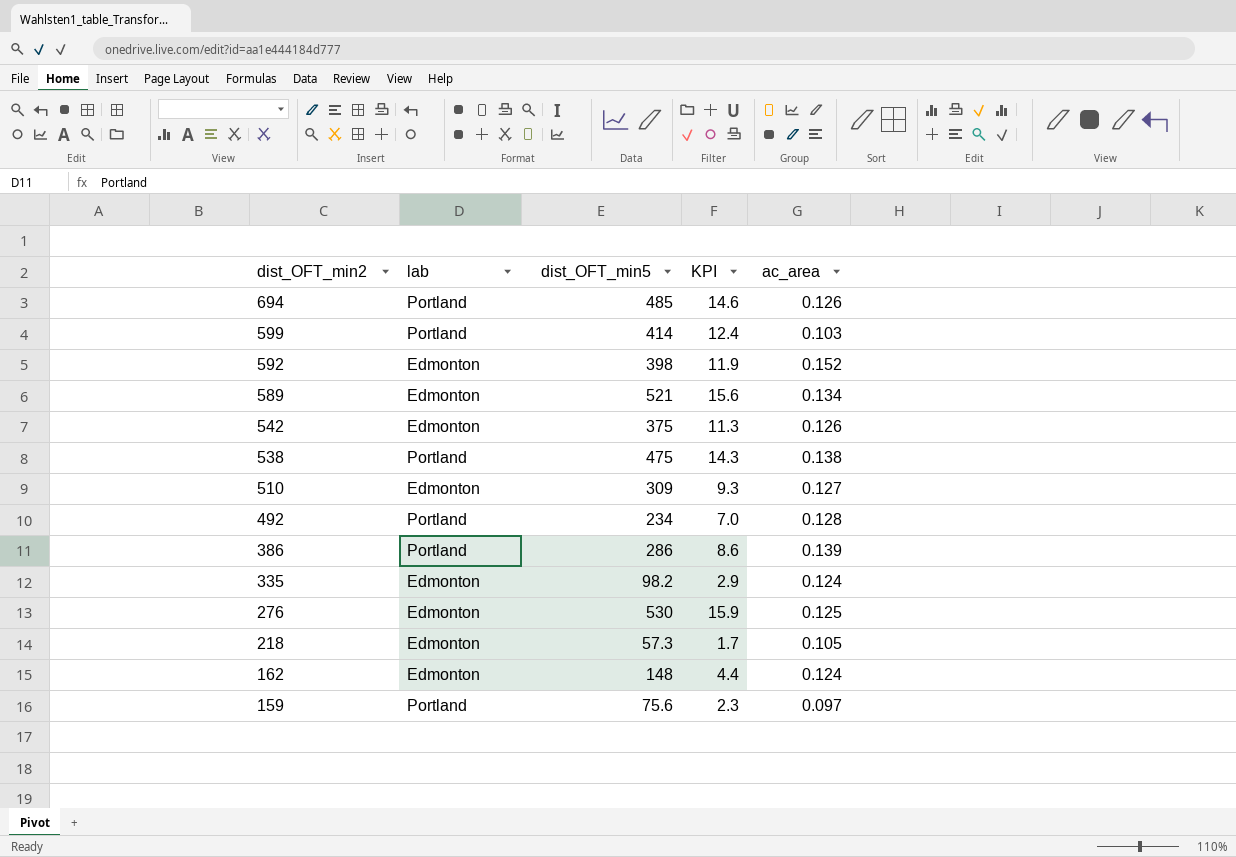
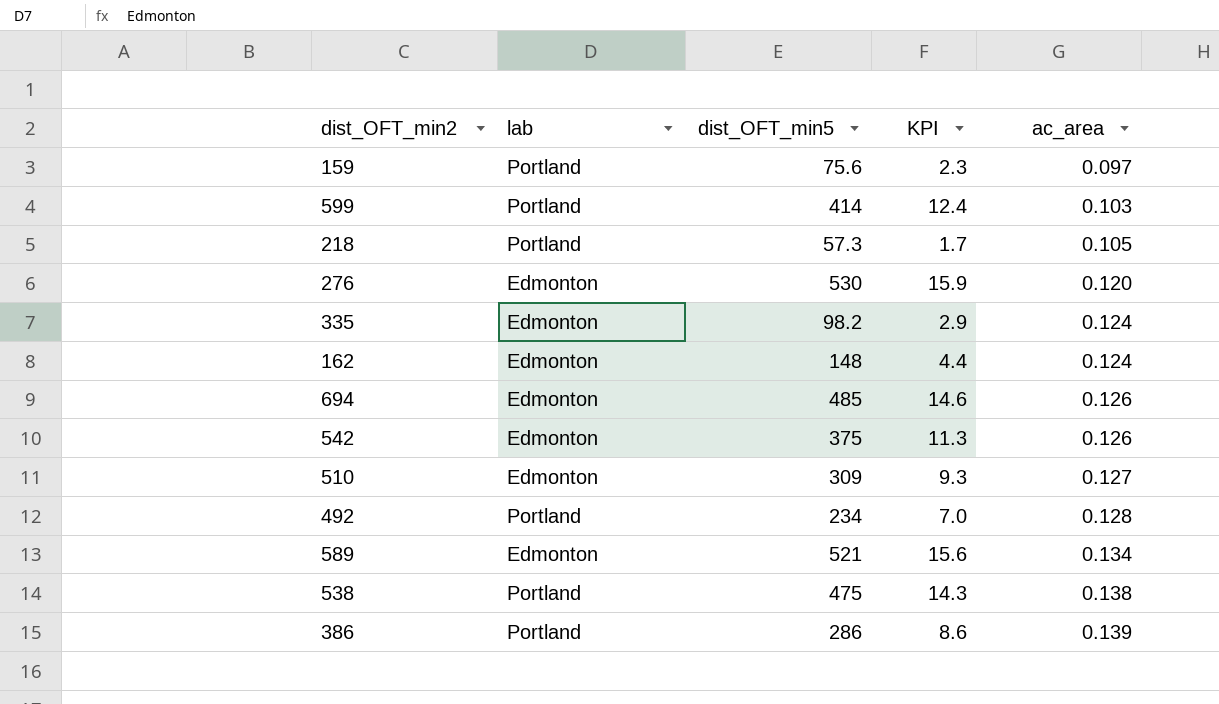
row order: dist_OFT_min2 descending -> ac_area ascending
row 592: Edmonton | 398 | 11.9 | 0.152 -> none
218 | lab: Edmonton -> Portland
276 | ac_area: 0.125 -> 0.120
694 | lab: Portland -> Edmonton

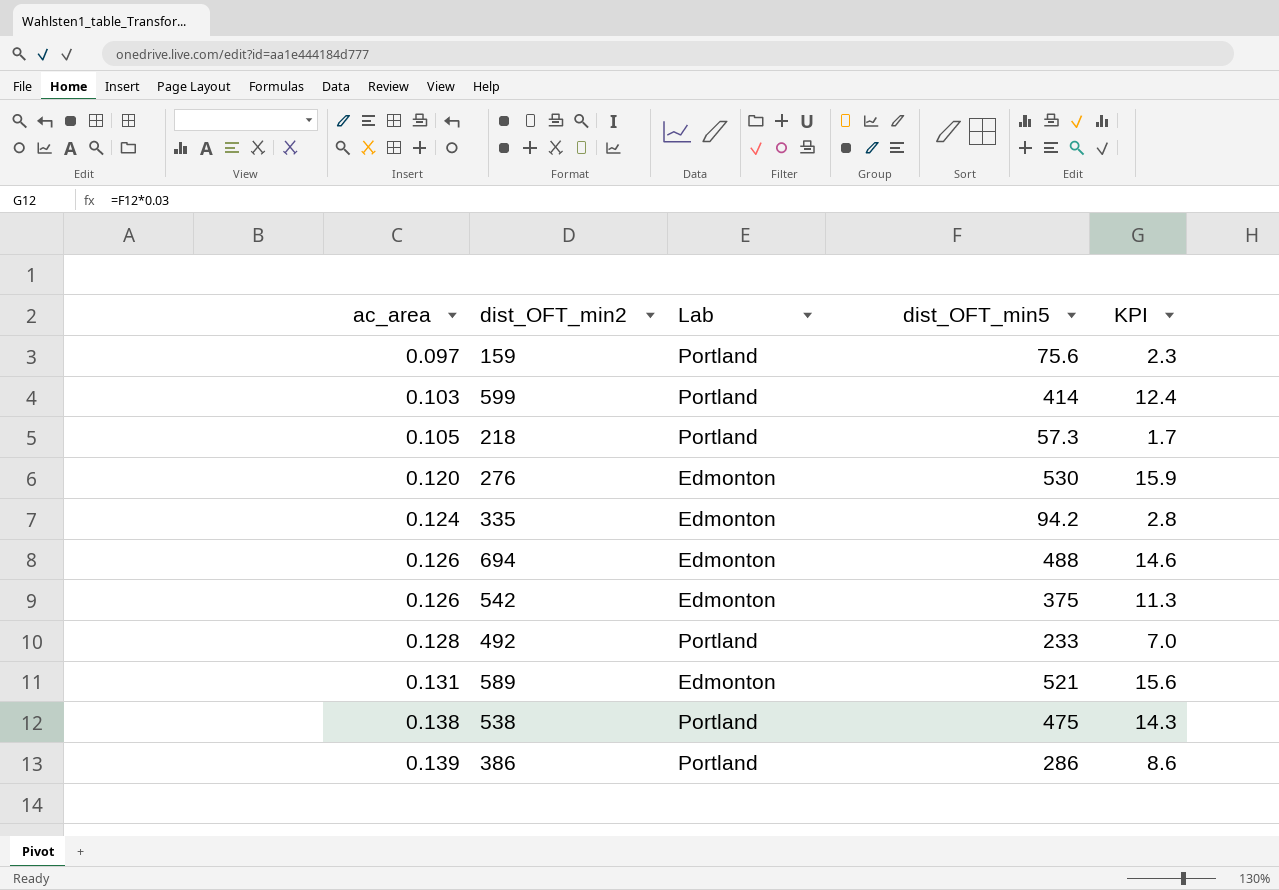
column ac_area | position: 5 -> 1
column name: lab -> Lab
row 162: Edmonton | 148 | 4.4 | 0.124 -> none
row 510: Edmonton | 309 | 9.3 | 0.127 -> none
335 | dist_OFT_min5: 98.2 -> 94.2
335 | KPI: 2.9 -> 2.8
694 | dist_OFT_min5: 485 -> 488
492 | dist_OFT_min5: 234 -> 233
589 | ac_area: 0.134 -> 0.131

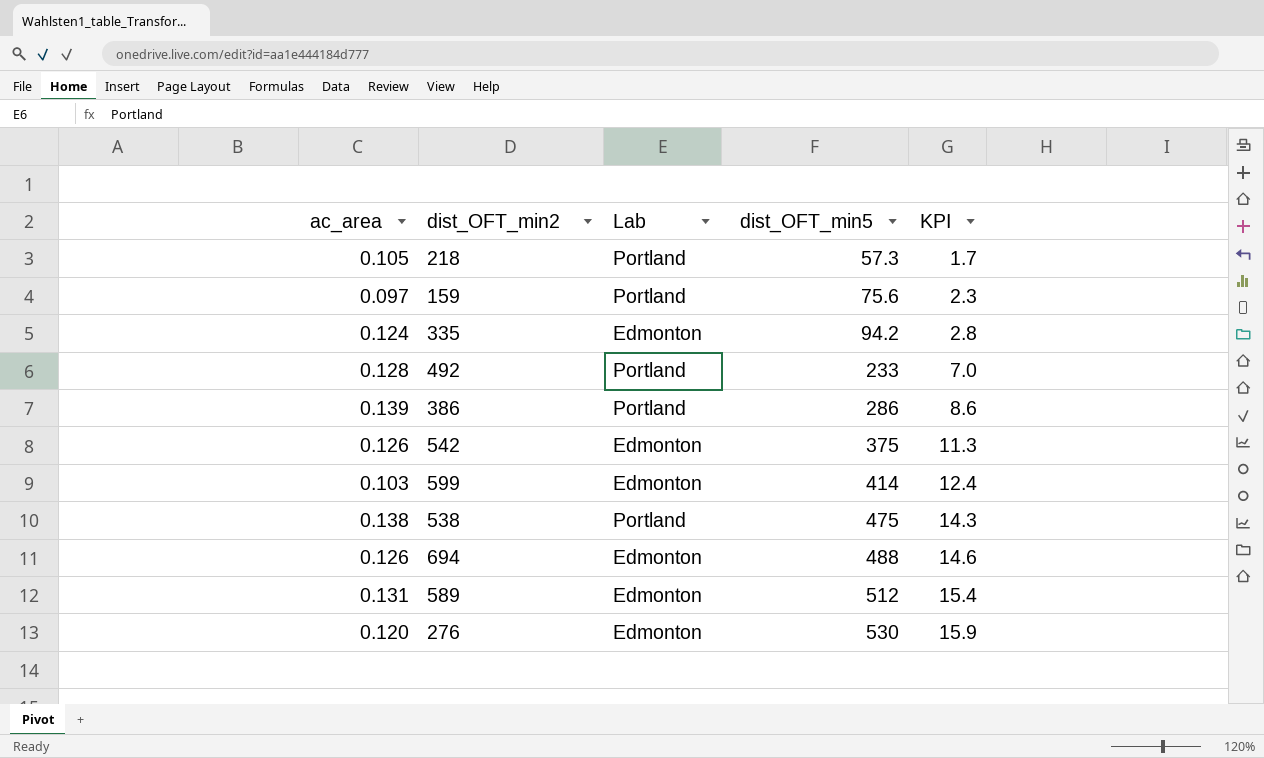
row order: ac_area ascending -> dist_OFT_min5 ascending
599 | Lab: Portland -> Edmonton
589 | dist_OFT_min5: 521 -> 512
589 | KPI: 15.6 -> 15.4

